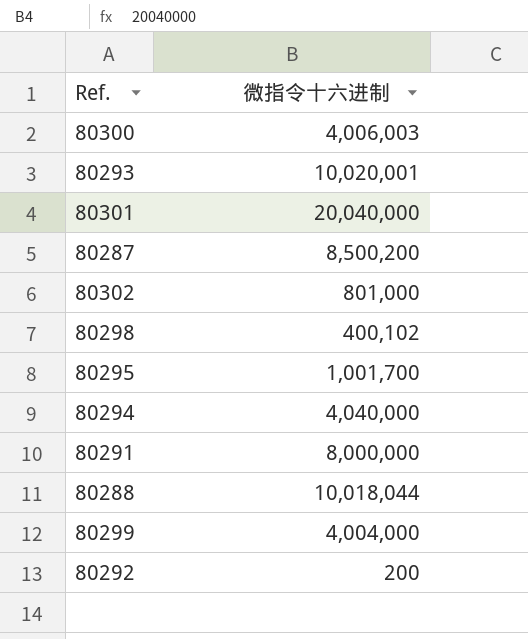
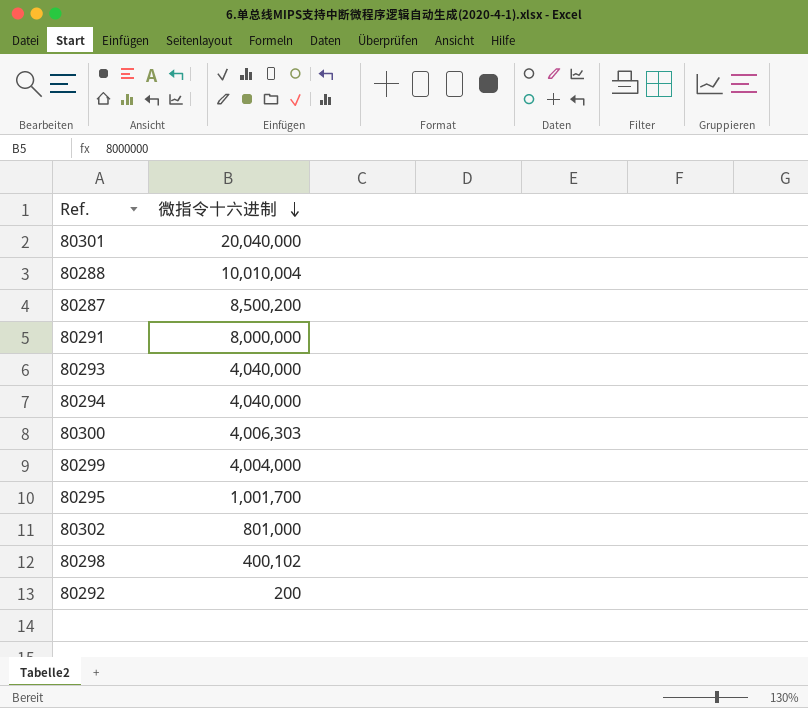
row order: none -> 微指令十六进制 descending
80288 | 微指令十六进制: 10,018,044 -> 10,010,004
80293 | 微指令十六进制: 10,020,001 -> 4,040,000
80300 | 微指令十六进制: 4,006,003 -> 4,006,303

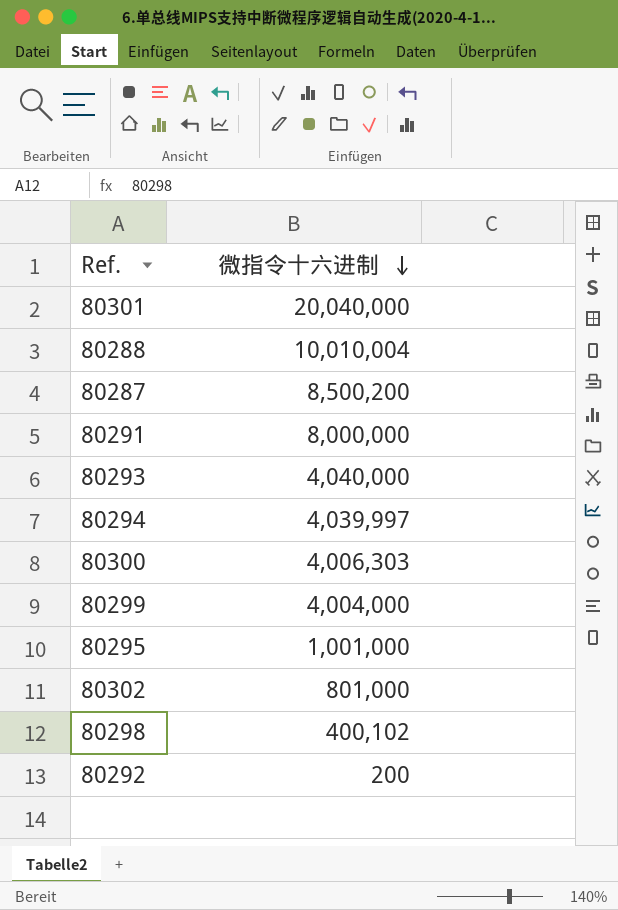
80294 | 微指令十六进制: 4,040,000 -> 4,039,997
80295 | 微指令十六进制: 1,001,700 -> 1,001,000

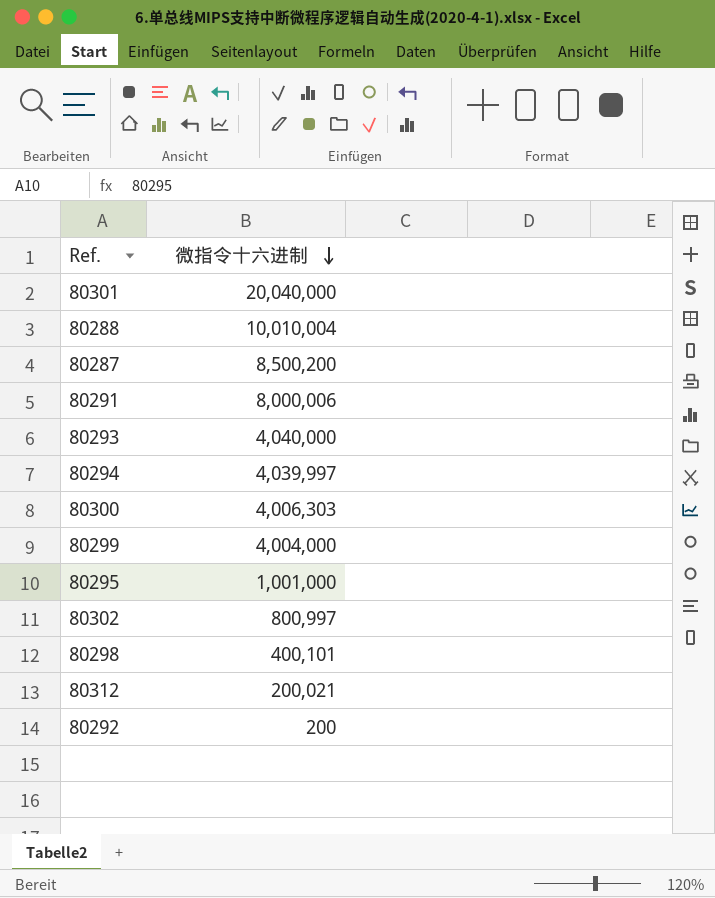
80291 | 微指令十六进制: 8,000,000 -> 8,000,006
80302 | 微指令十六进制: 801,000 -> 800,997
80298 | 微指令十六进制: 400,102 -> 400,101
row 80312: none -> 200,021

